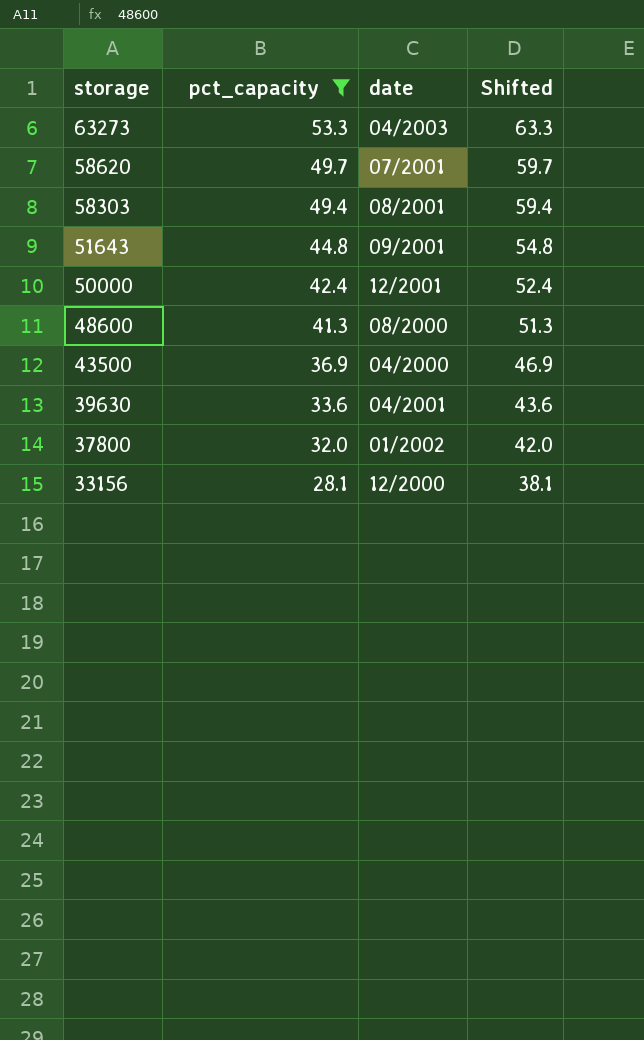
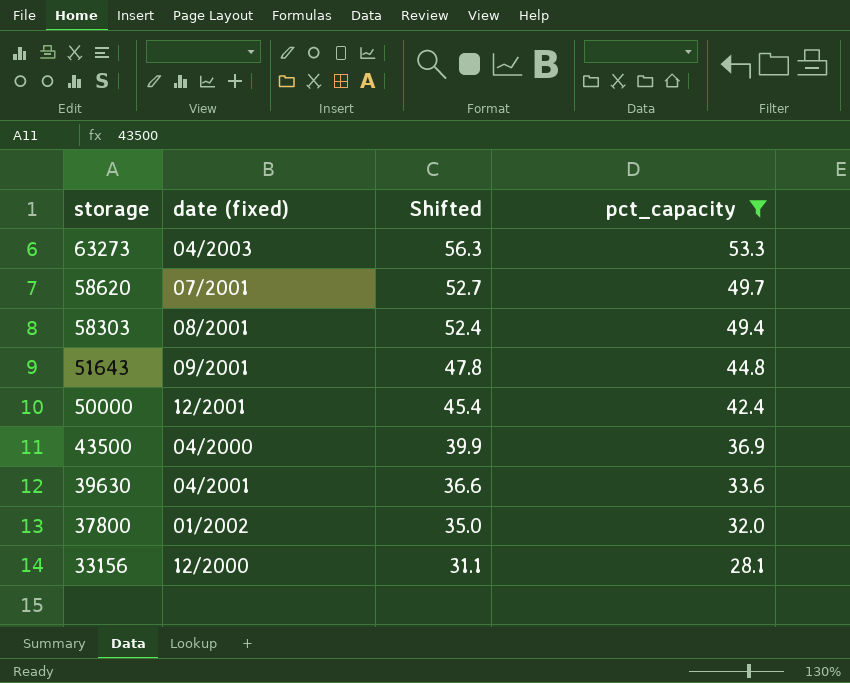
column name: date -> date (fixed)
column Shifted | formula: [pct_capacity] + 10 -> [pct_capacity] + 3
column pct_capacity | position: 2 -> 4
row 48600: 41.3 | 08/2000 | 51.3 -> none

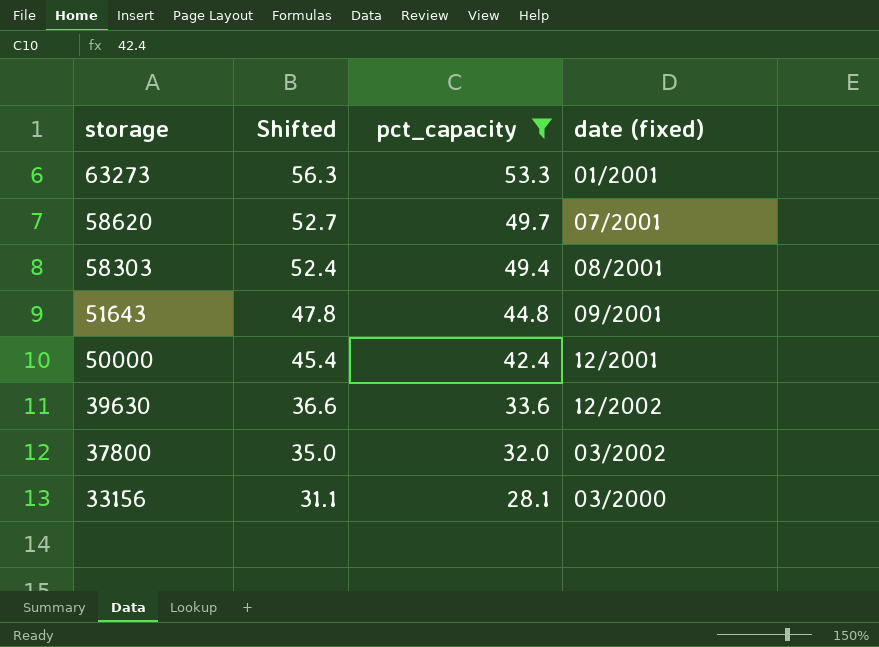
column date (fixed) | position: 2 -> 4
row 43500: 04/2000 | 39.9 | 36.9 -> none
63273 | date (fixed): 04/2003 -> 01/2001
39630 | date (fixed): 04/2001 -> 12/2002
37800 | date (fixed): 01/2002 -> 03/2002
33156 | date (fixed): 12/2000 -> 03/2000

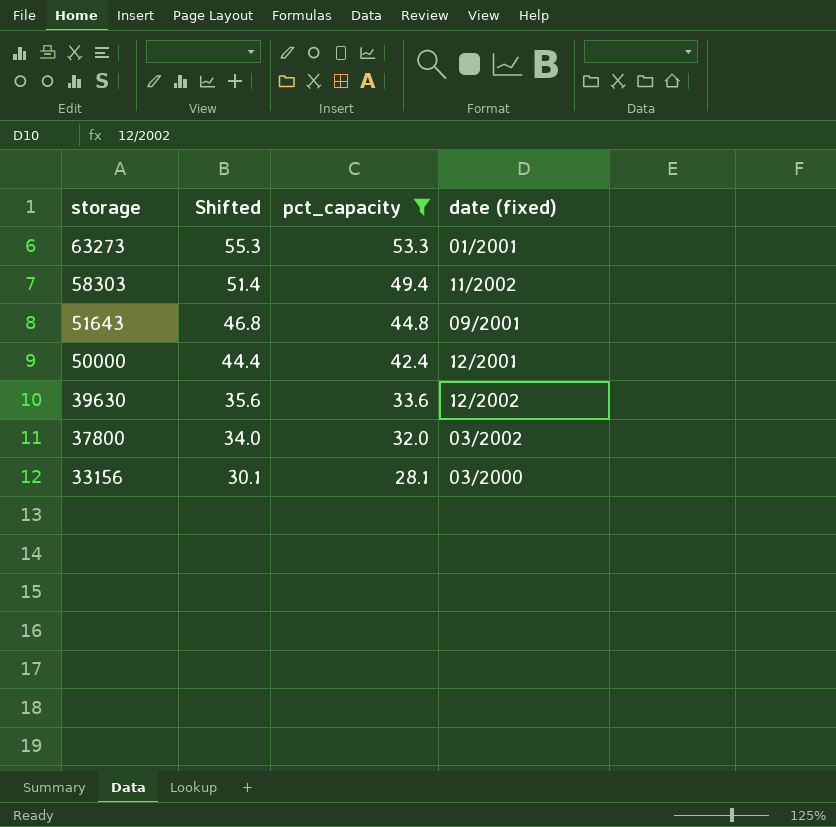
column Shifted | formula: [pct_capacity] + 3 -> [pct_capacity] + 2
row 58620: 52.7 | 49.7 | 07/2001 -> none
58303 | date (fixed): 08/2001 -> 11/2002

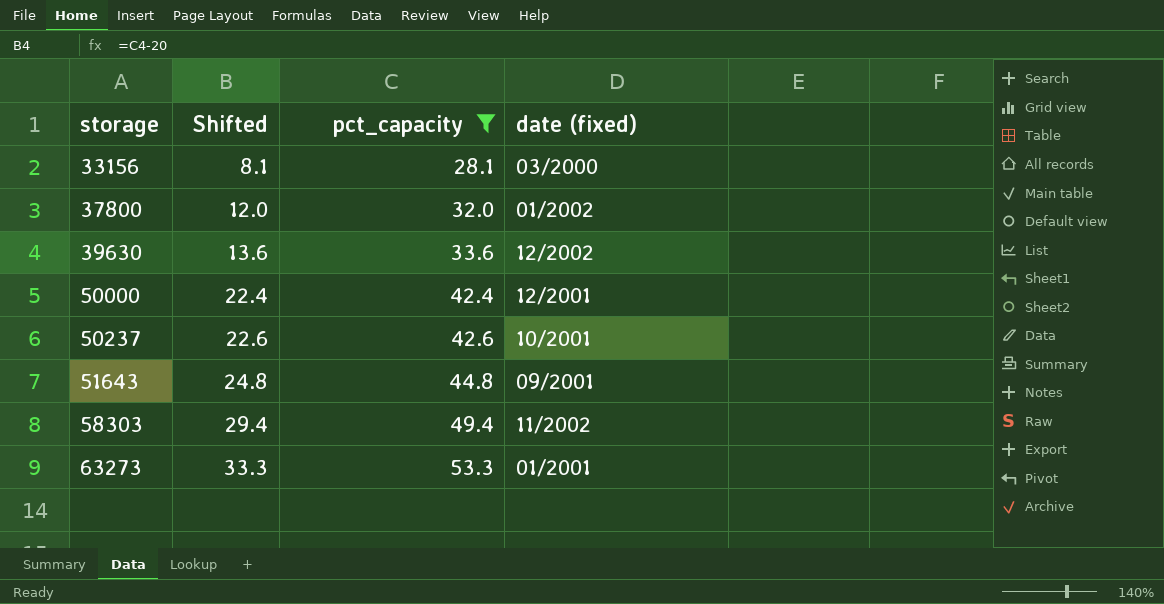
row order: storage descending -> storage ascending
column Shifted | formula: [pct_capacity] + 2 -> [pct_capacity] - 20
37800 | date (fixed): 03/2002 -> 01/2002
row 50237: none -> 22.6 | 42.6 | 10/2001

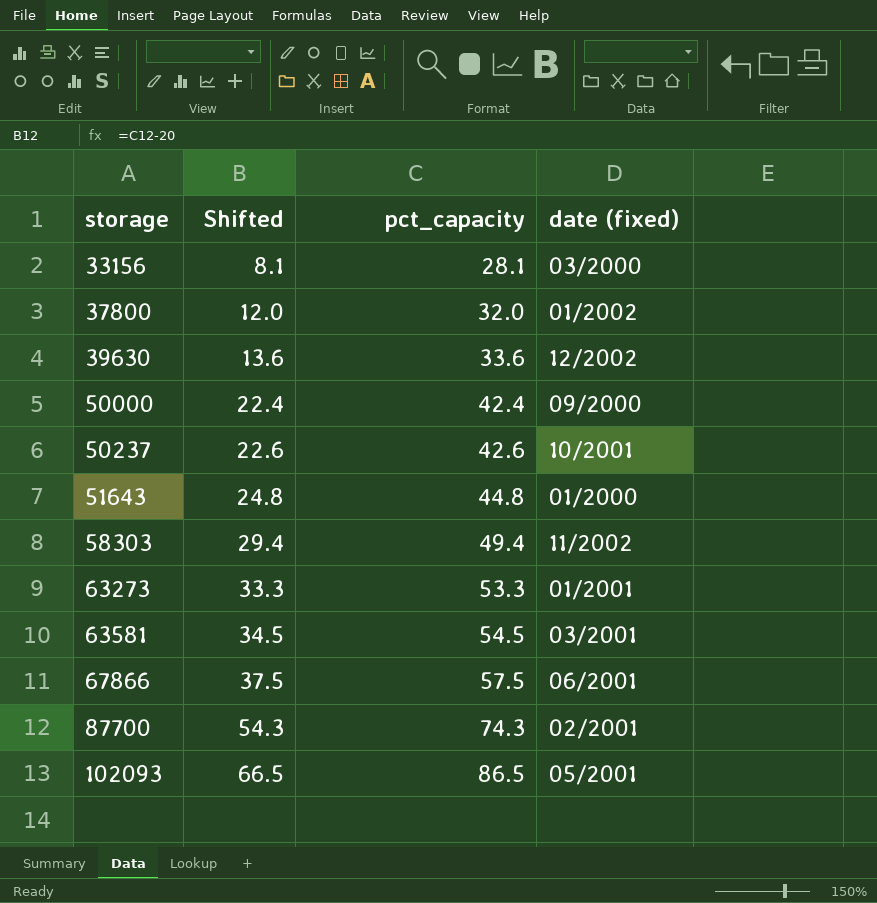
filter: pct_capacity <= 53.3 -> none
50000 | date (fixed): 12/2001 -> 09/2000
51643 | date (fixed): 09/2001 -> 01/2000

